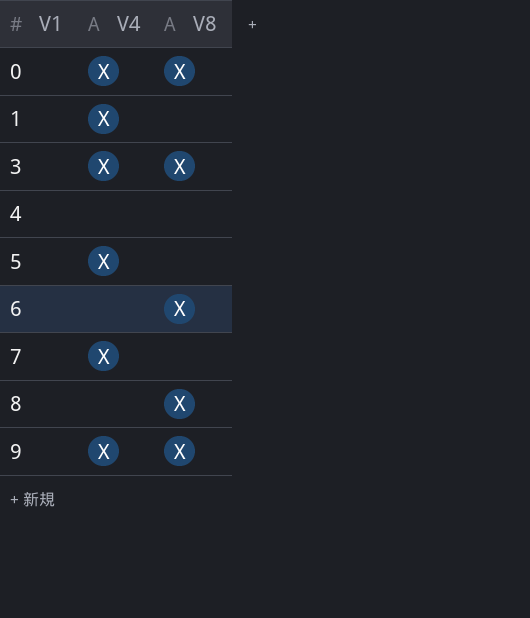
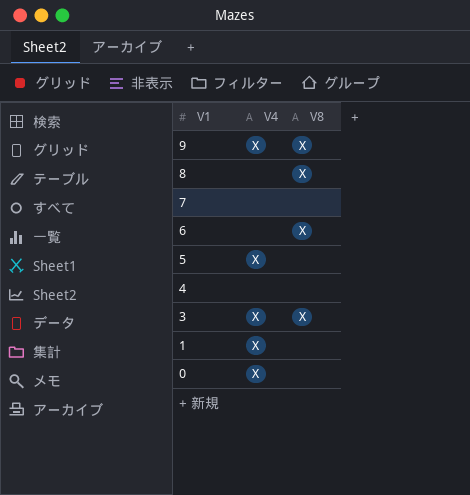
row order: V1 ascending -> V1 descending
7 | V4: X -> none
0 | V8: X -> none

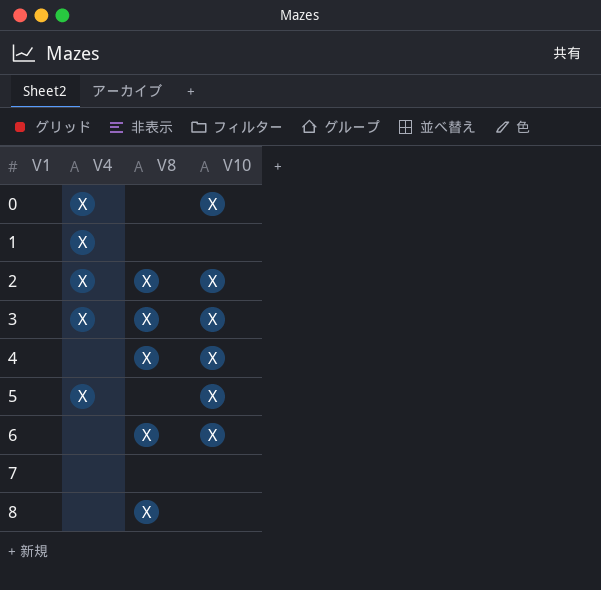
row order: V1 descending -> V1 ascending
column V10 | position: none -> 4
row 9: X | X -> none
row 2: none -> X | X | X
4 | V8: none -> X

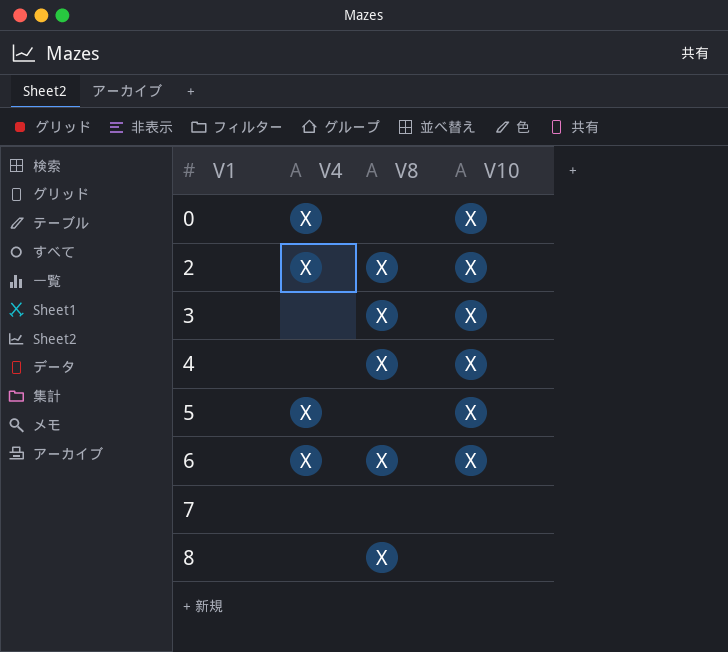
row 1: X | none | none -> none
3 | V4: X -> none
6 | V4: none -> X

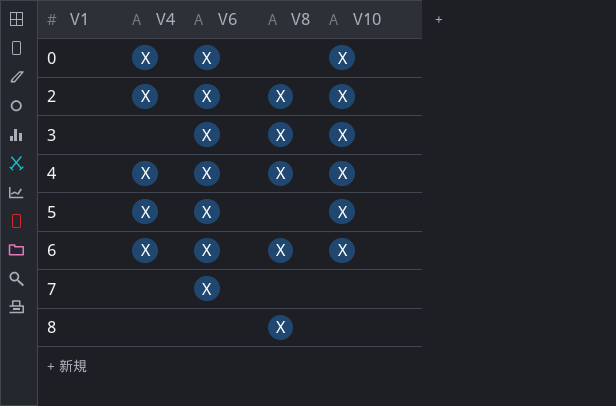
column V6 | position: none -> 3
4 | V4: none -> X

